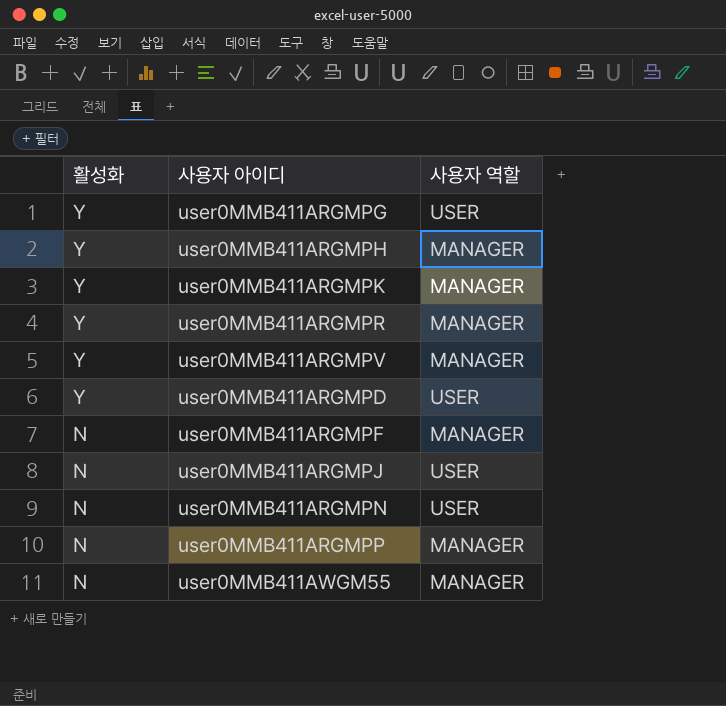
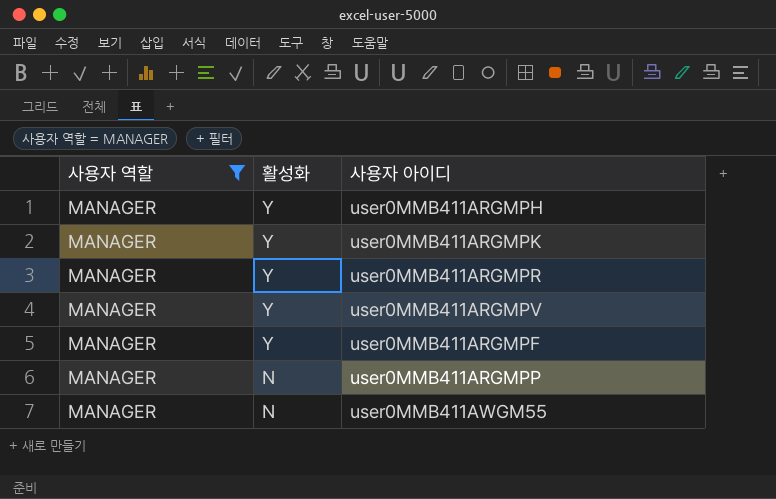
filter: none -> 사용자 역할 = MANAGER
column 사용자 역할 | position: 3 -> 1
user0MMB411ARGMPF | 활성화: N -> Y

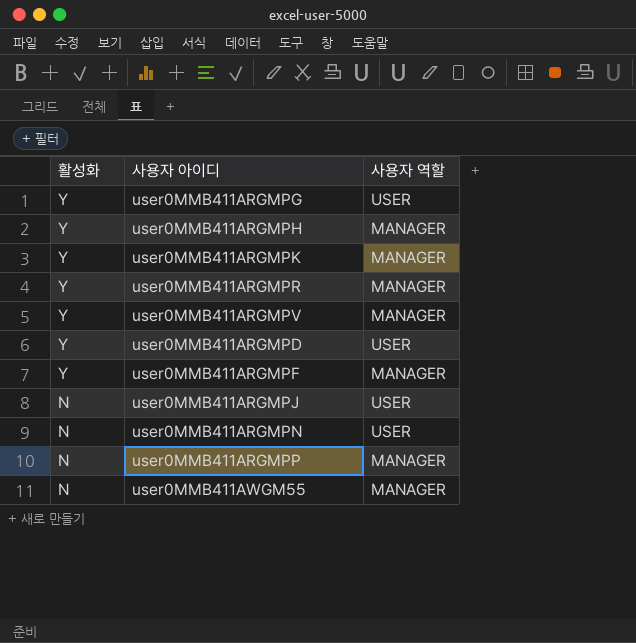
filter: 사용자 역할 = MANAGER -> none
column 사용자 역할 | position: 1 -> 3

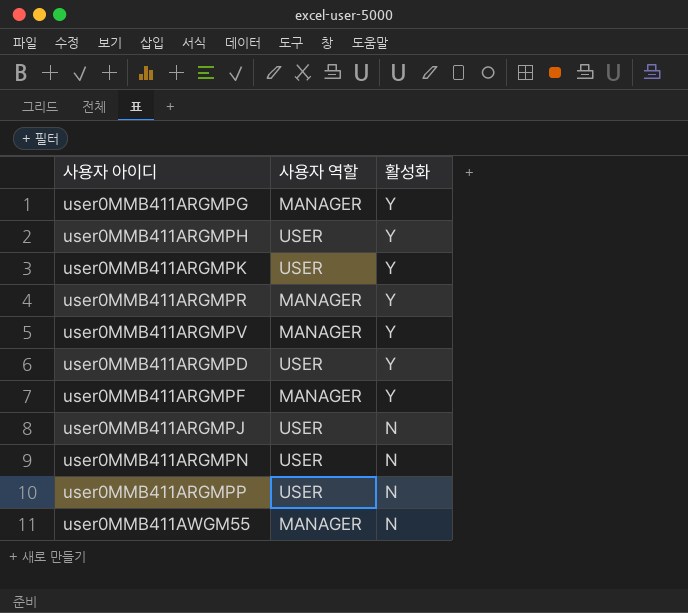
column 활성화 | position: 1 -> 3
user0MMB411ARGMPG | 사용자 역할: USER -> MANAGER
user0MMB411ARGMPH | 사용자 역할: MANAGER -> USER
user0MMB411ARGMPK | 사용자 역할: MANAGER -> USER
user0MMB411ARGMPP | 사용자 역할: MANAGER -> USER

